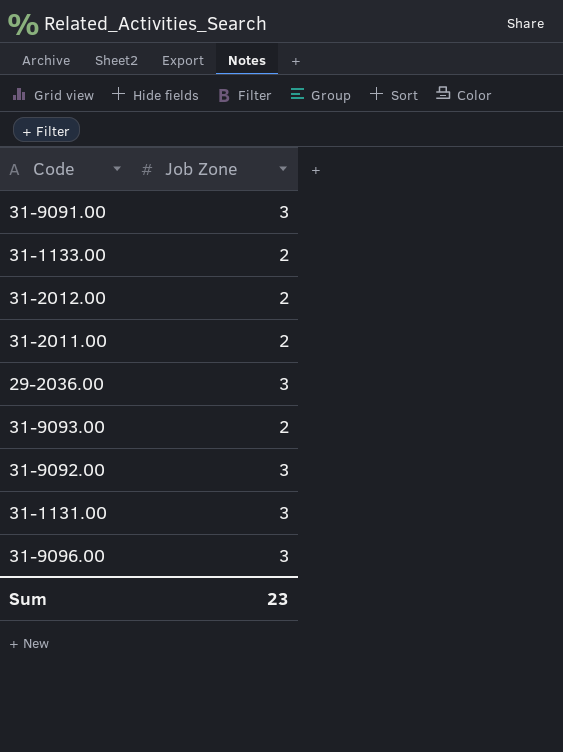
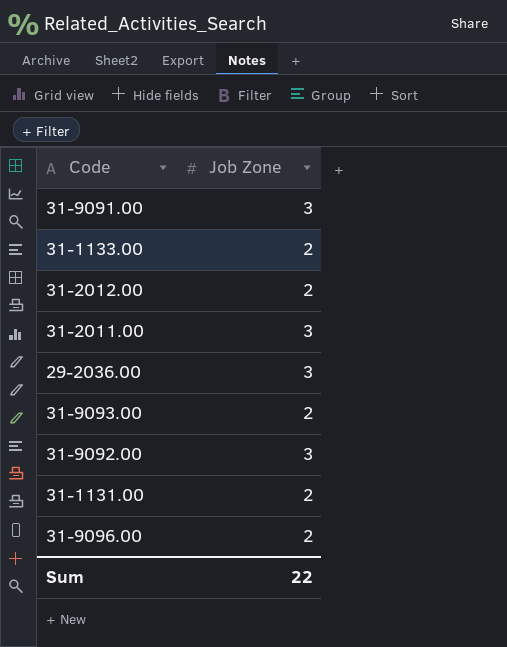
31-2011.00 | Job Zone: 2 -> 3
31-1131.00 | Job Zone: 3 -> 2
31-9096.00 | Job Zone: 3 -> 2
Sum | Job Zone: 23 -> 22

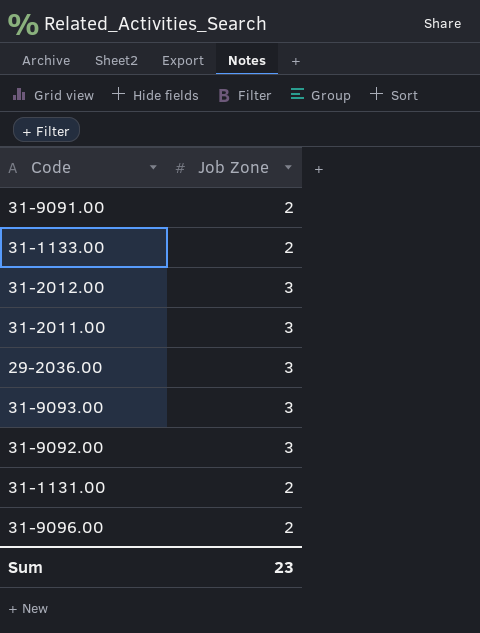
31-9091.00 | Job Zone: 3 -> 2
31-2012.00 | Job Zone: 2 -> 3
31-9093.00 | Job Zone: 2 -> 3
Sum | Job Zone: 22 -> 23

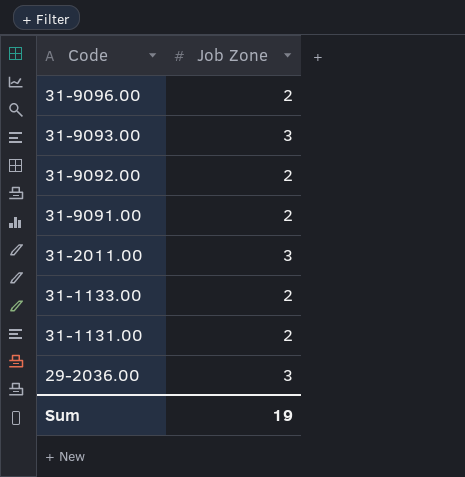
row order: none -> Code descending
row 31-2012.00: 3 -> none
31-9092.00 | Job Zone: 3 -> 2
Sum | Job Zone: 23 -> 19

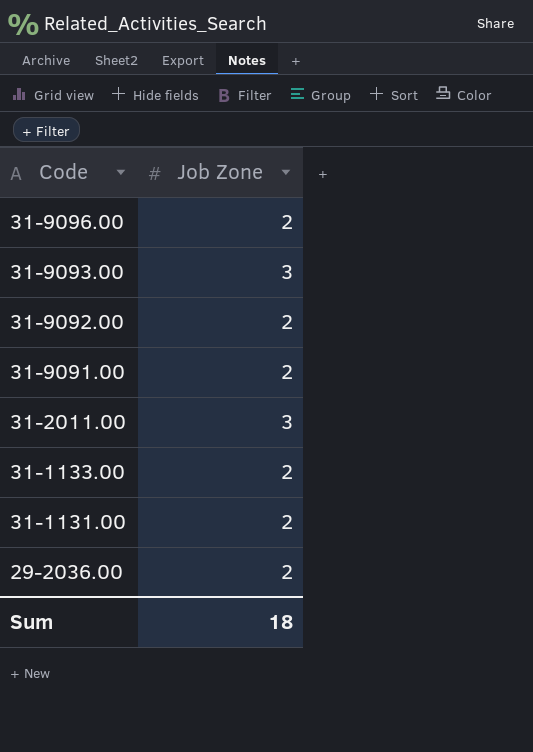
29-2036.00 | Job Zone: 3 -> 2
Sum | Job Zone: 19 -> 18

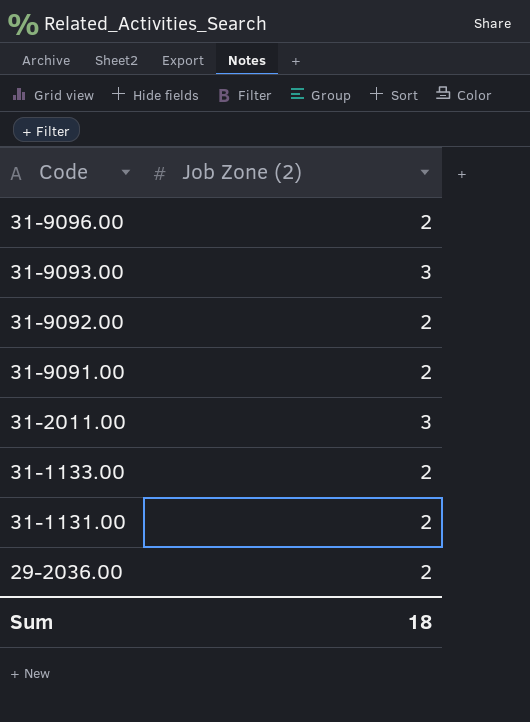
column name: Job Zone -> Job Zone (2)

